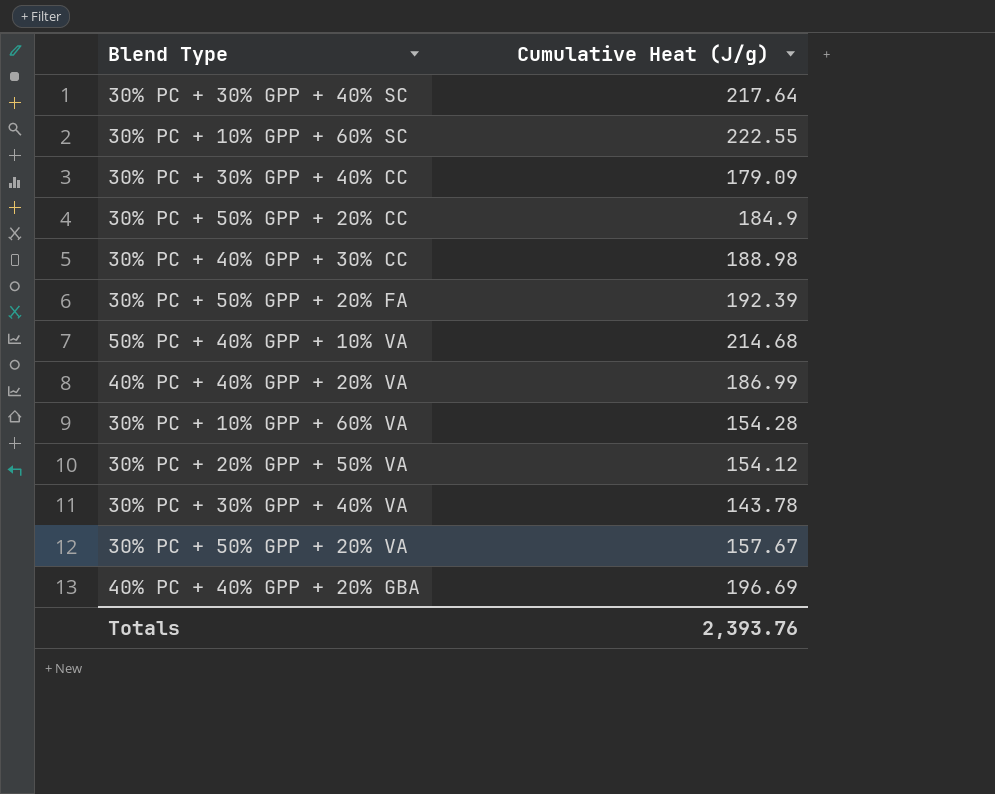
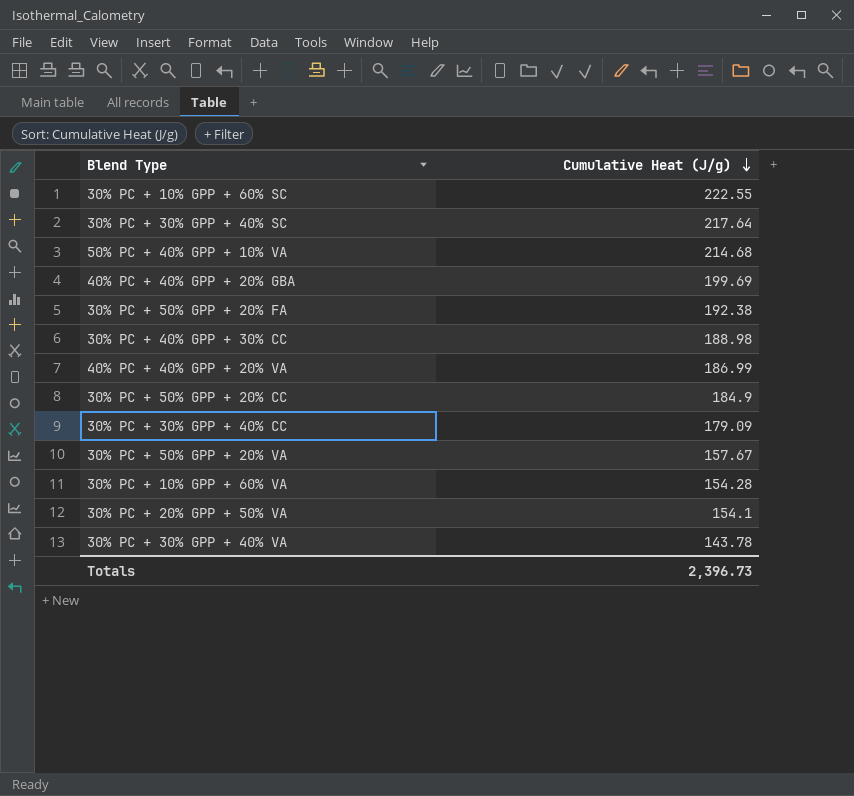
row order: none -> Cumulative Heat (J/g) descending
40% PC + 40% GPP + 20% GBA | Cumulative Heat (J/g): 196.69 -> 199.69
30% PC + 50% GPP + 20% FA | Cumulative Heat (J/g): 192.39 -> 192.38
30% PC + 20% GPP + 50% VA | Cumulative Heat (J/g): 154.12 -> 154.1
Totals | Cumulative Heat (J/g): 2,393.76 -> 2,396.73

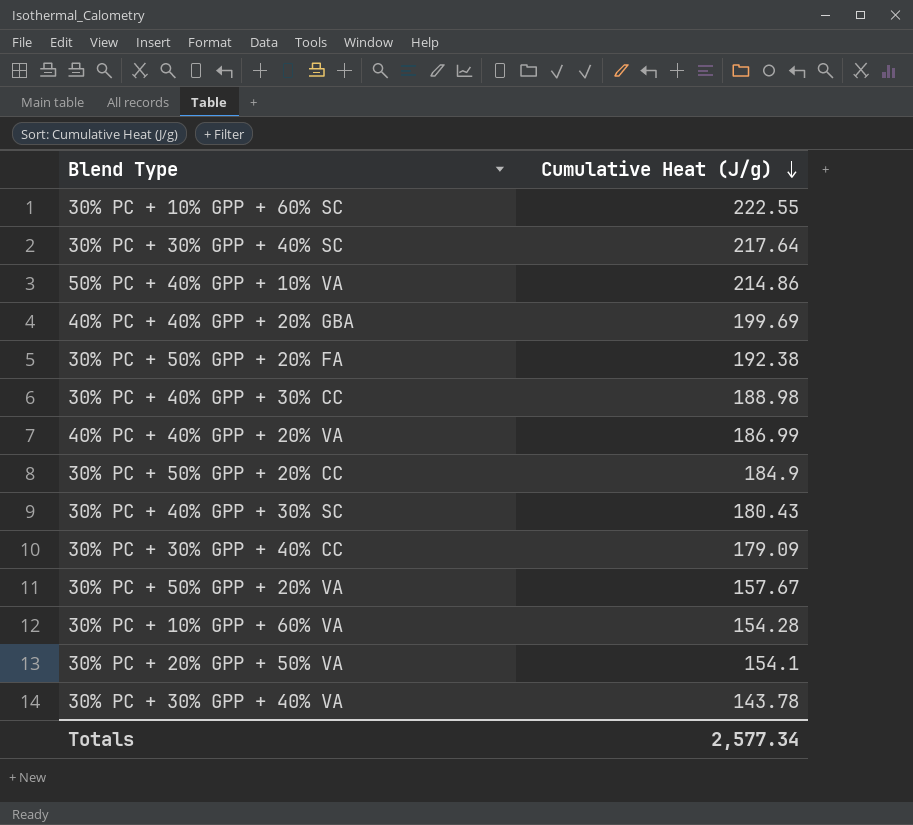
50% PC + 40% GPP + 10% VA | Cumulative Heat (J/g): 214.68 -> 214.86
row 30% PC + 40% GPP + 30% SC: none -> 180.43
Totals | Cumulative Heat (J/g): 2,396.73 -> 2,577.34

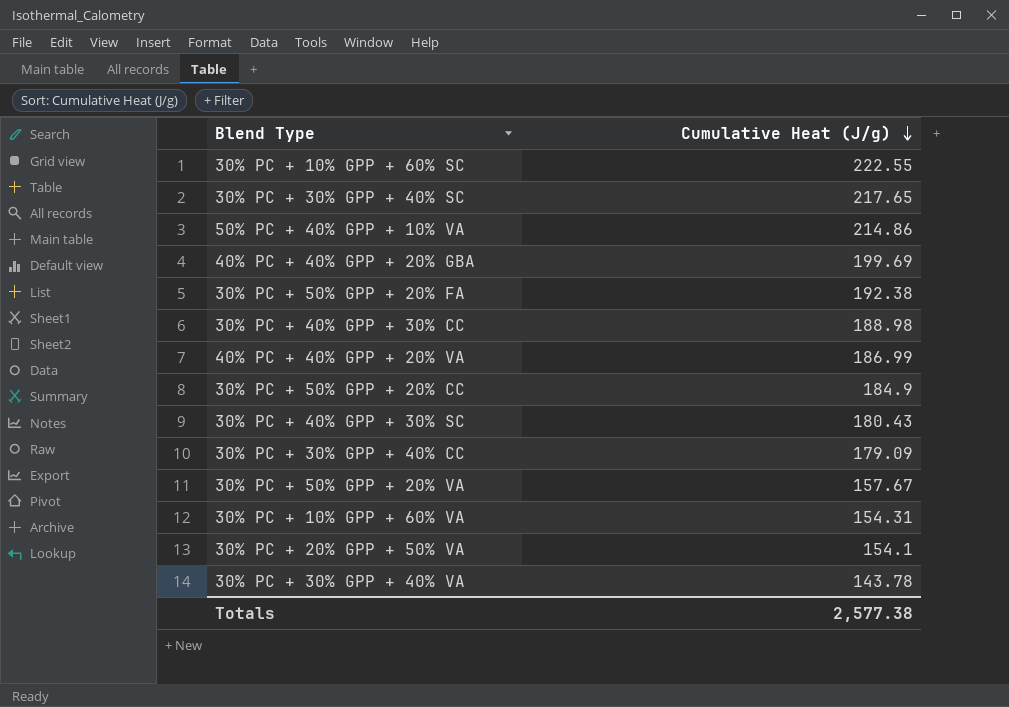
30% PC + 30% GPP + 40% SC | Cumulative Heat (J/g): 217.64 -> 217.65
30% PC + 10% GPP + 60% VA | Cumulative Heat (J/g): 154.28 -> 154.31
Totals | Cumulative Heat (J/g): 2,577.34 -> 2,577.38

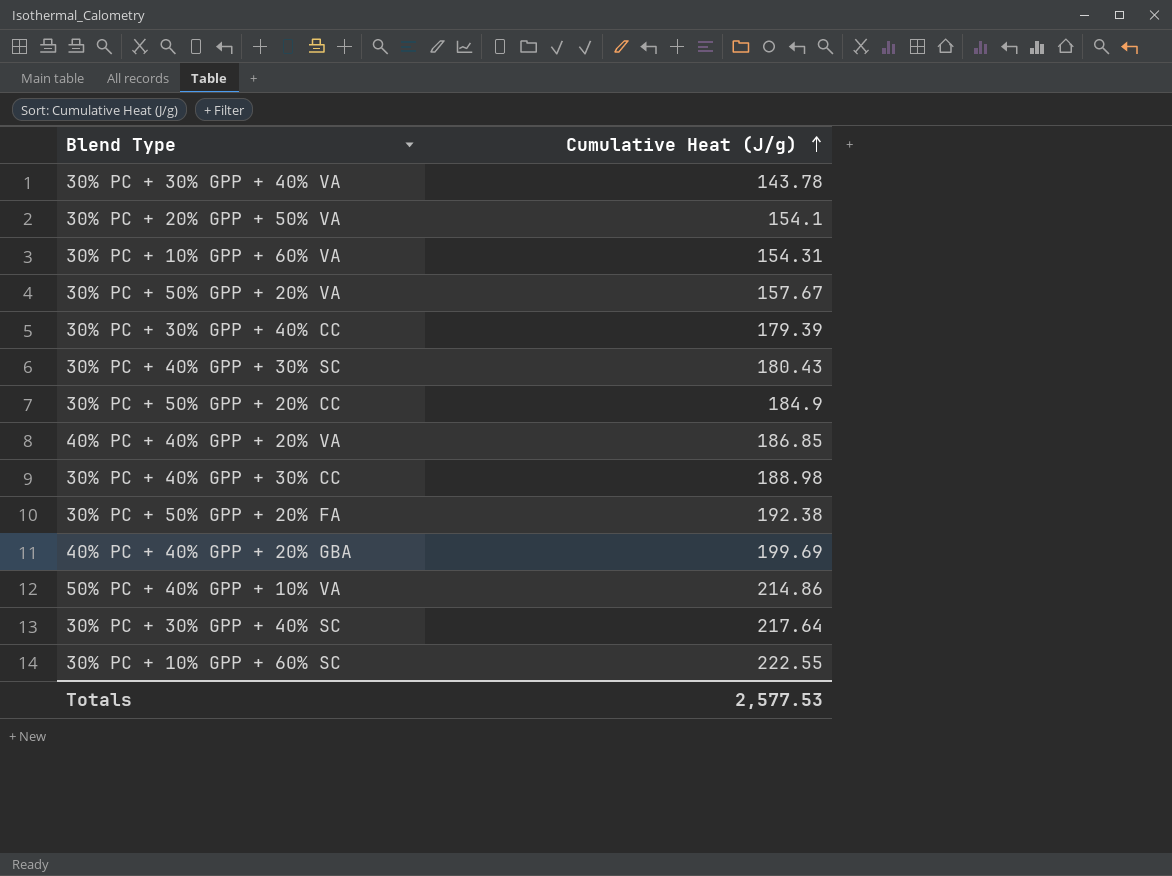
row order: Cumulative Heat (J/g) descending -> Cumulative Heat (J/g) ascending
30% PC + 30% GPP + 40% CC | Cumulative Heat (J/g): 179.09 -> 179.39
40% PC + 40% GPP + 20% VA | Cumulative Heat (J/g): 186.99 -> 186.85
30% PC + 30% GPP + 40% SC | Cumulative Heat (J/g): 217.65 -> 217.64
Totals | Cumulative Heat (J/g): 2,577.38 -> 2,577.53

